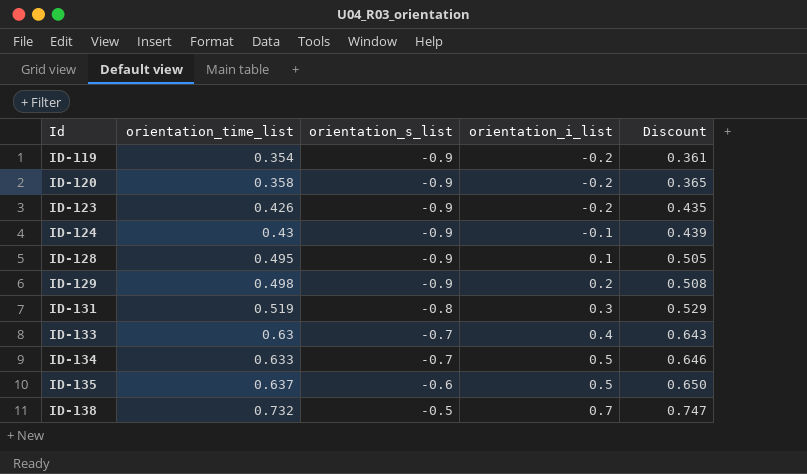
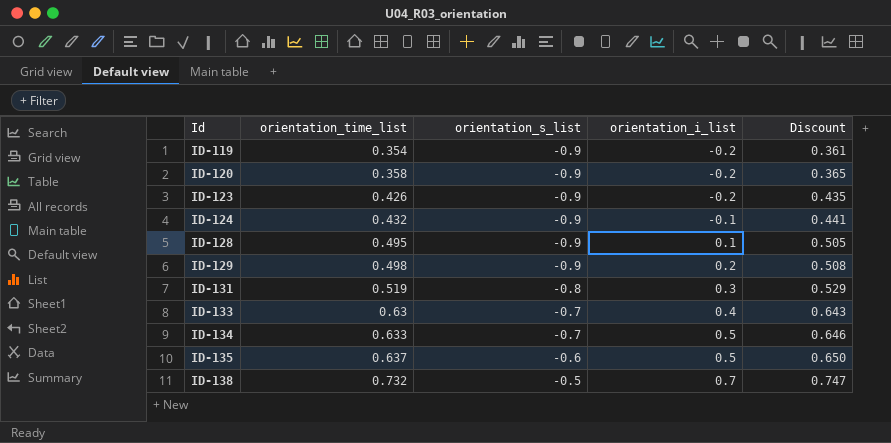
ID-124 | orientation_time_list: 0.43 -> 0.432
ID-124 | Discount: 0.439 -> 0.441

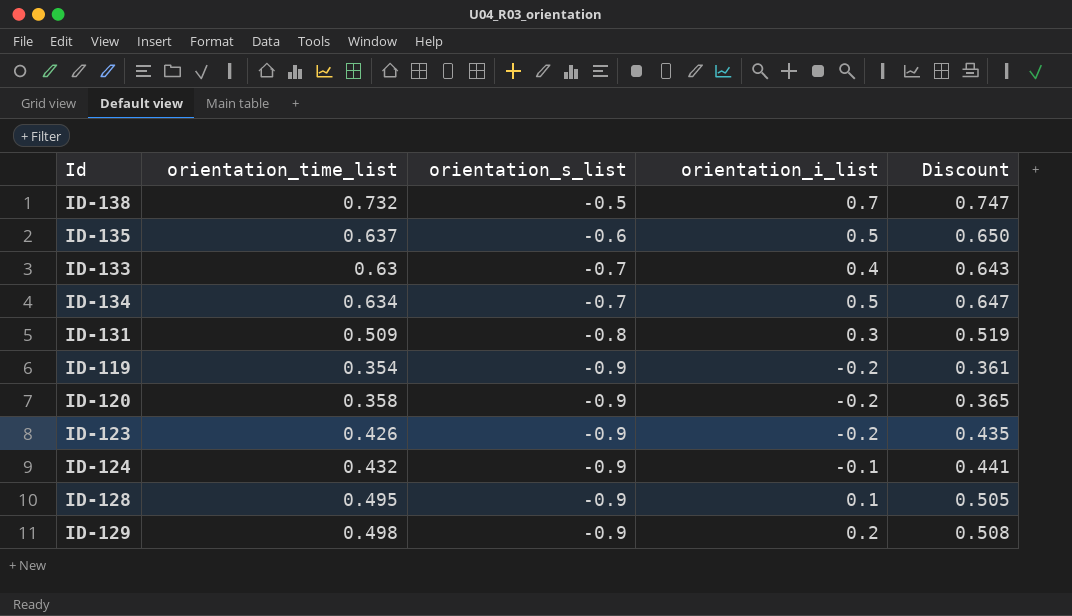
row order: Id ascending -> orientation_s_list descending
ID-134 | orientation_time_list: 0.633 -> 0.634
ID-134 | Discount: 0.646 -> 0.647
ID-131 | orientation_time_list: 0.519 -> 0.509
ID-131 | Discount: 0.529 -> 0.519

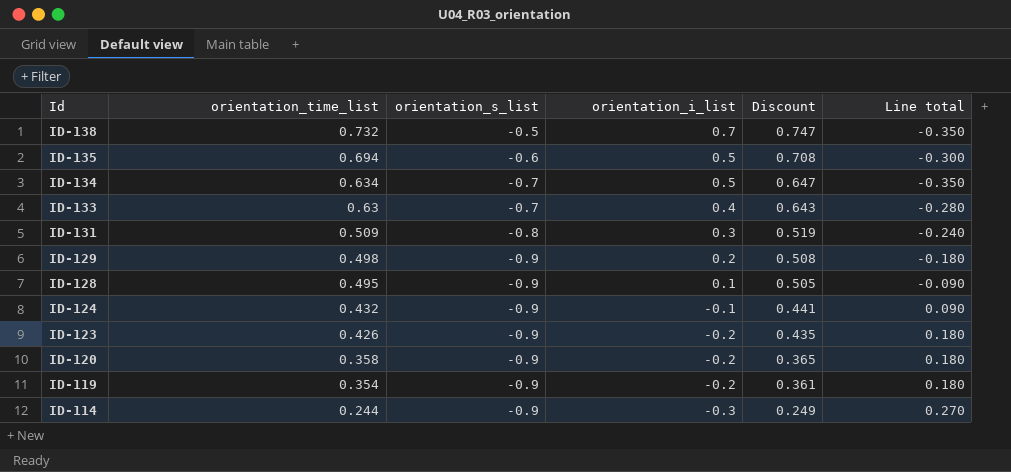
row order: orientation_s_list descending -> Id descending
column Line total | formula: none -> [orientation_s_list] * [orientation_i_list]
ID-135 | orientation_time_list: 0.637 -> 0.694
ID-135 | Discount: 0.650 -> 0.708
row ID-114: none -> 0.244 | -0.9 | -0.3 | 0.249 | 0.270

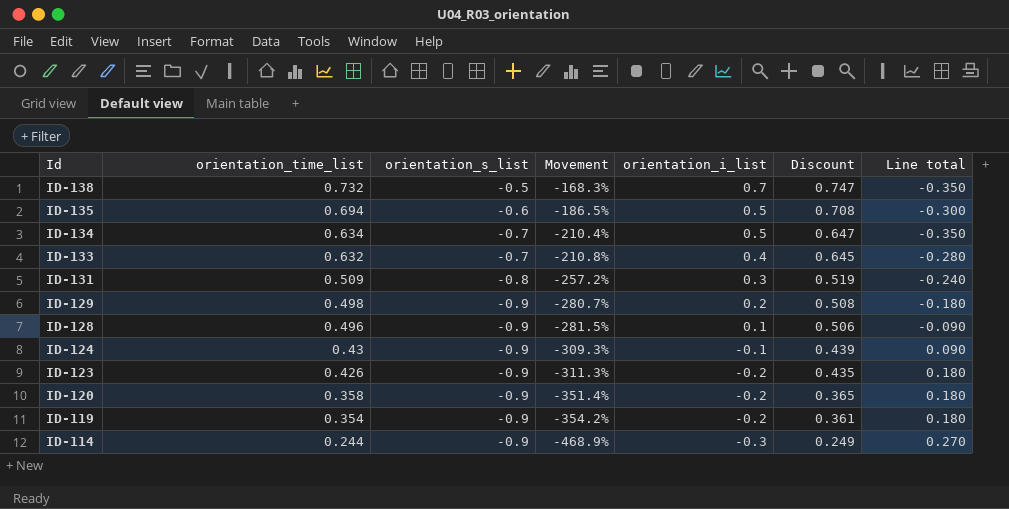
column Movement | formula: none -> ([orientation_s_list] - [orientation_time_list]) / [orientation_time_list]
ID-133 | orientation_time_list: 0.63 -> 0.632
ID-133 | Discount: 0.643 -> 0.645
ID-128 | orientation_time_list: 0.495 -> 0.496
ID-128 | Discount: 0.505 -> 0.506
ID-124 | orientation_time_list: 0.432 -> 0.43
ID-124 | Discount: 0.441 -> 0.439

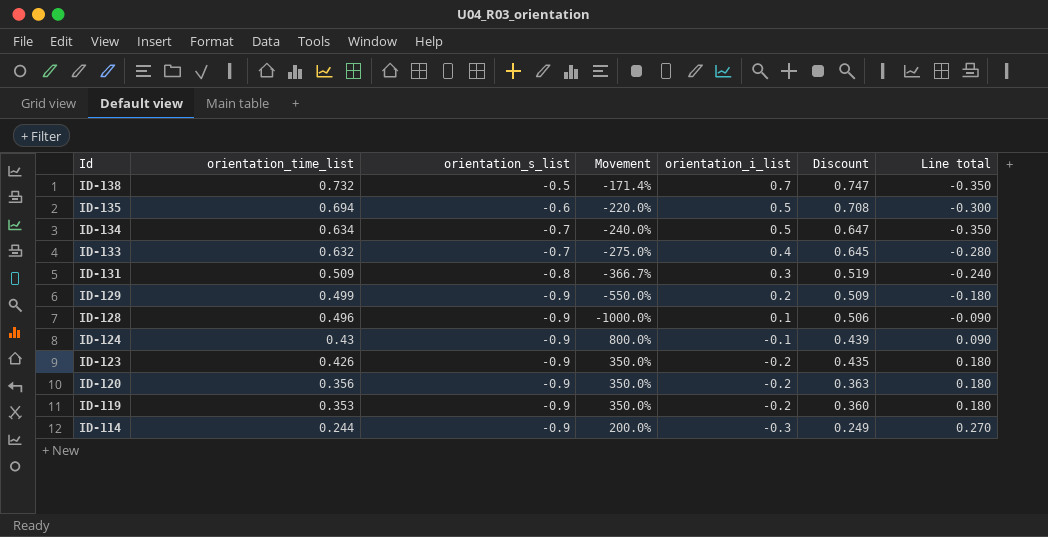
column Movement | formula: ([orientation_s_list] - [orientation_time_list]) / [orientation_time_list] -> ([orientation_s_list] - [orientation_i_list]) / [orientation_i_list]
ID-129 | orientation_time_list: 0.498 -> 0.499
ID-129 | Discount: 0.508 -> 0.509
ID-120 | orientation_time_list: 0.358 -> 0.356
ID-120 | Discount: 0.365 -> 0.363
ID-119 | orientation_time_list: 0.354 -> 0.353
ID-119 | Discount: 0.361 -> 0.360

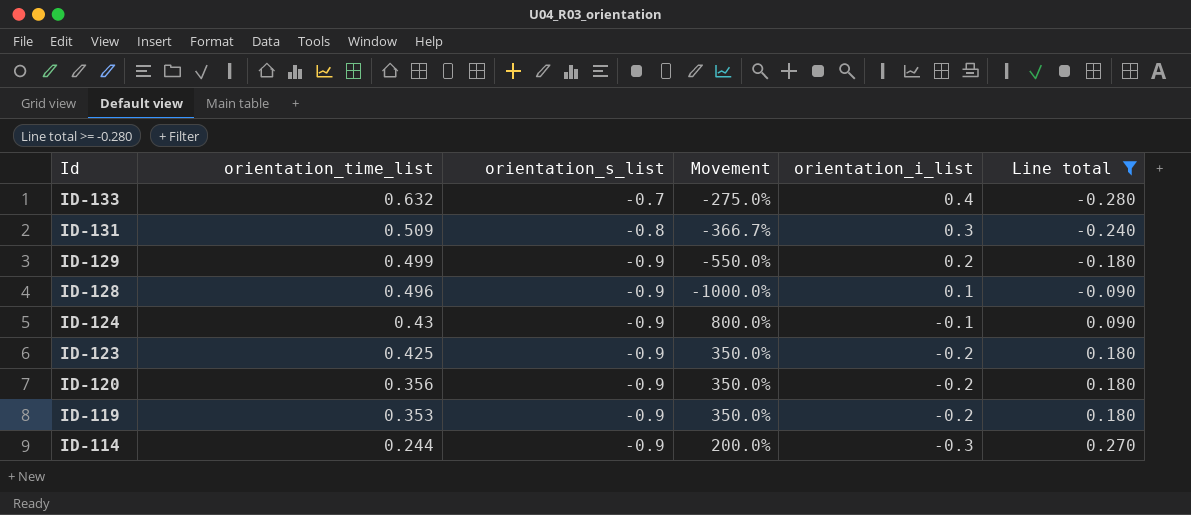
filter: none -> Line total >= -0.280
column Discount | formula: [orientation_time_list] * 1.02 -> none
ID-123 | orientation_time_list: 0.426 -> 0.425

